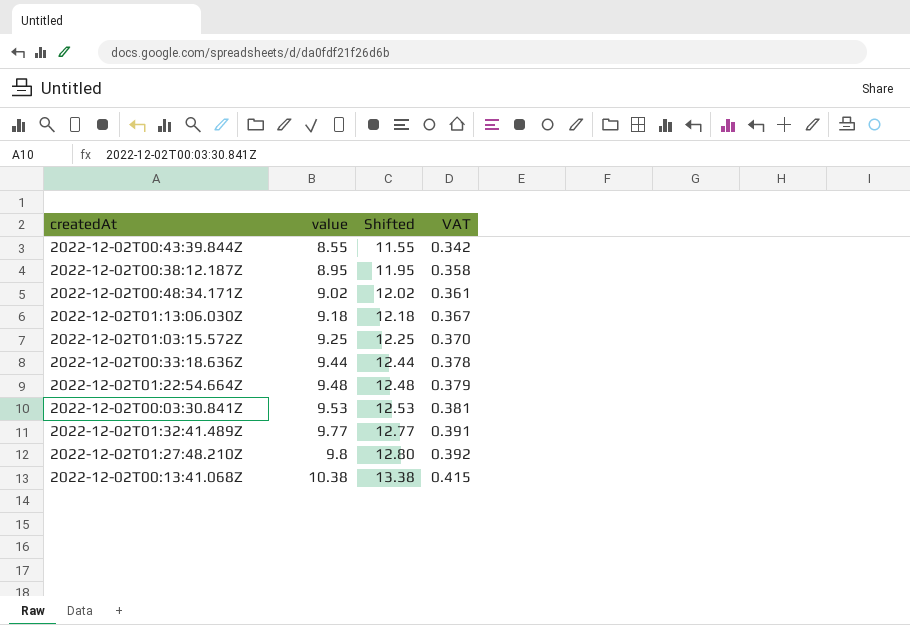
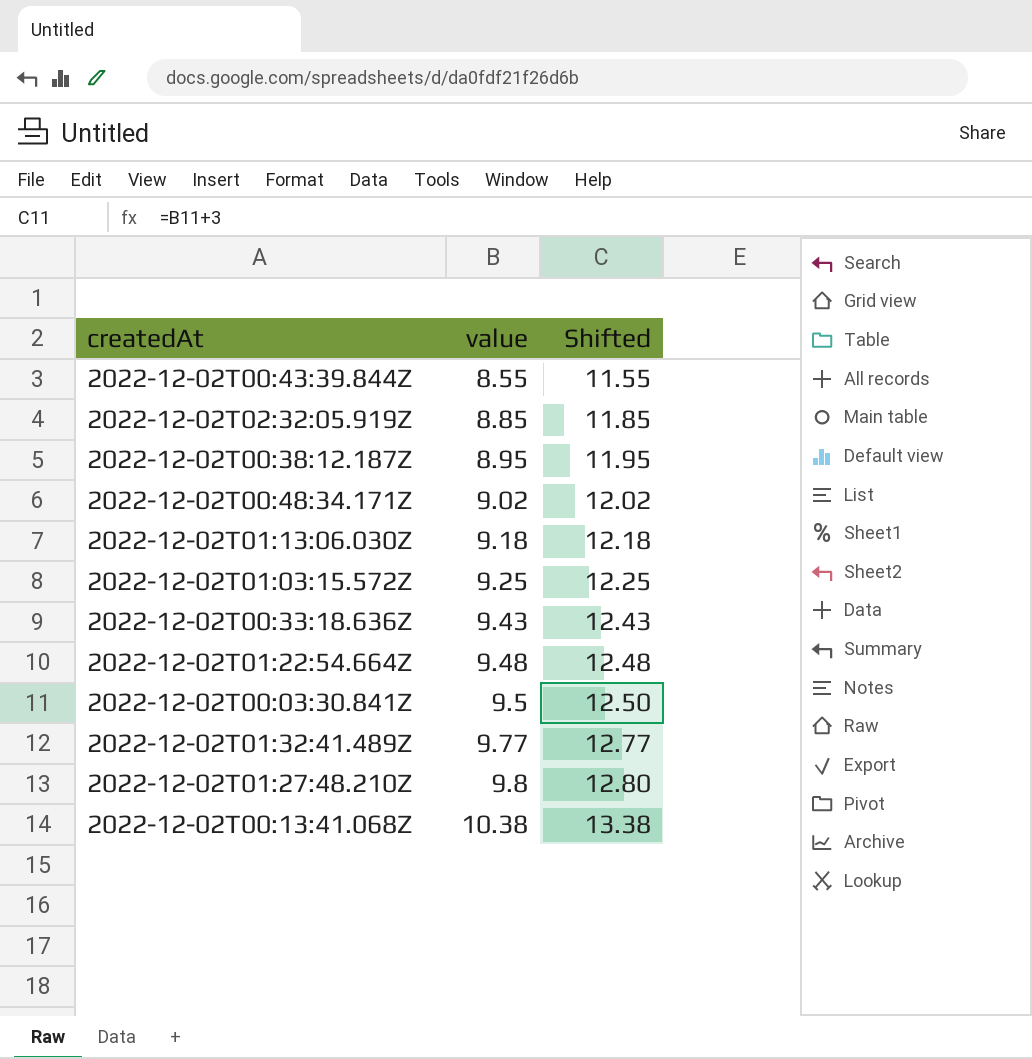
column VAT | formula: [value] * 0.04 -> none
row 2022-12-02T02:32:05.919Z: none -> 8.85 | 11.85
2022-12-02T00:33:18.636Z | value: 9.44 -> 9.43
2022-12-02T00:33:18.636Z | Shifted: 12.44 -> 12.43
2022-12-02T00:03:30.841Z | value: 9.53 -> 9.5
2022-12-02T00:03:30.841Z | Shifted: 12.53 -> 12.50

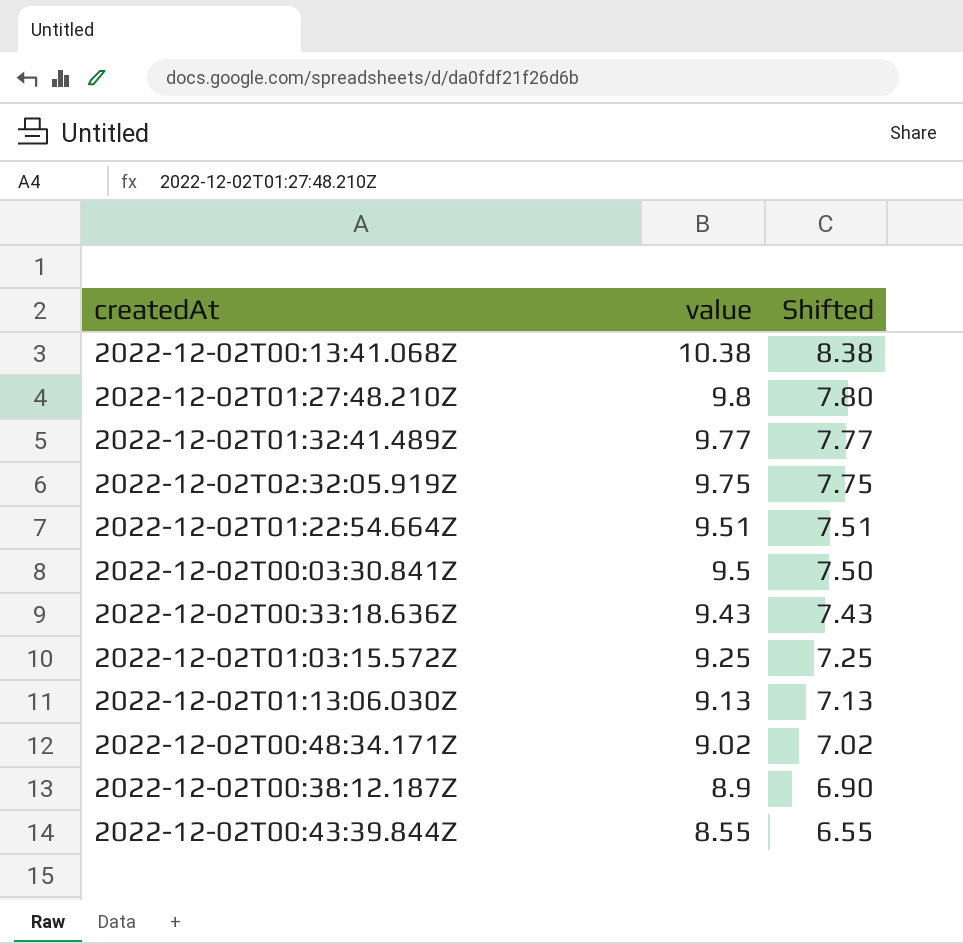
row order: value ascending -> value descending
column Shifted | formula: [value] + 3 -> [value] - 2
2022-12-02T02:32:05.919Z | value: 8.85 -> 9.75
2022-12-02T01:22:54.664Z | value: 9.48 -> 9.51
2022-12-02T01:13:06.030Z | value: 9.18 -> 9.13
2022-12-02T00:38:12.187Z | value: 8.95 -> 8.9

